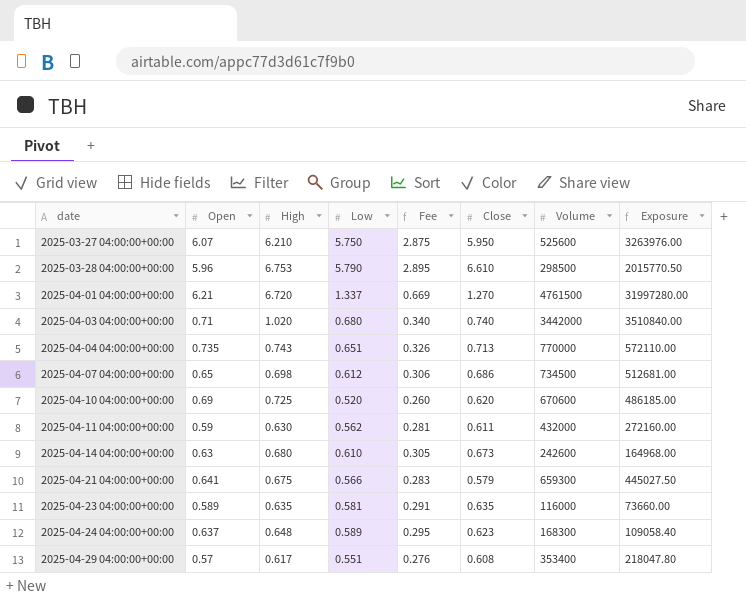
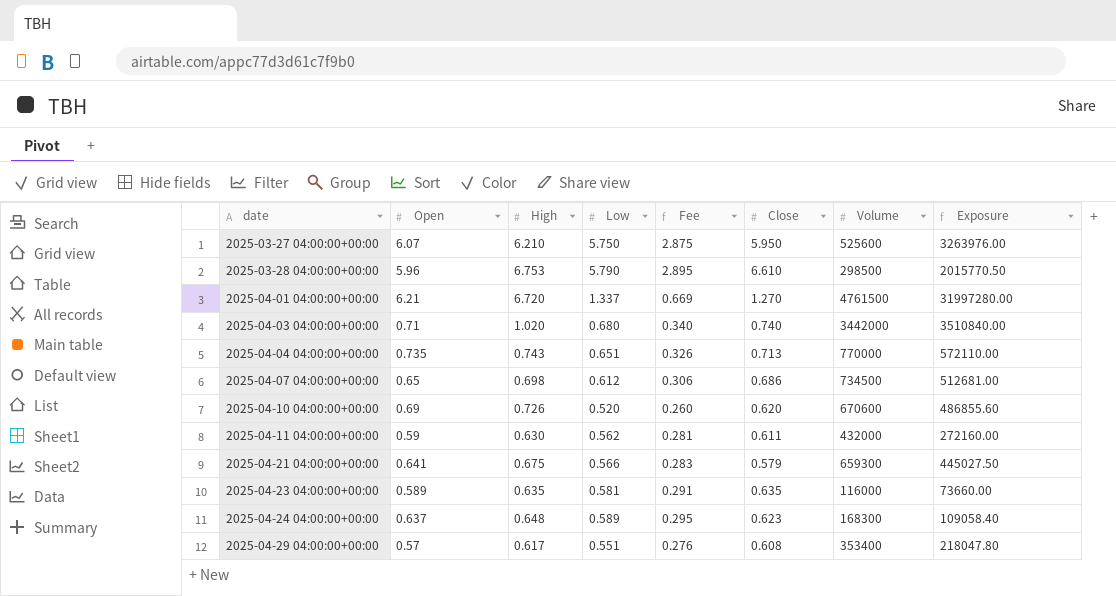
row 2025-04-14 04:00:00+00:00: 0.63 | 0.680 | 0.610 | 0.305 | 0.673 | 242600 | 164968.00 -> none
2025-04-10 04:00:00+00:00 | High: 0.725 -> 0.726
2025-04-10 04:00:00+00:00 | Exposure: 486185.00 -> 486855.60

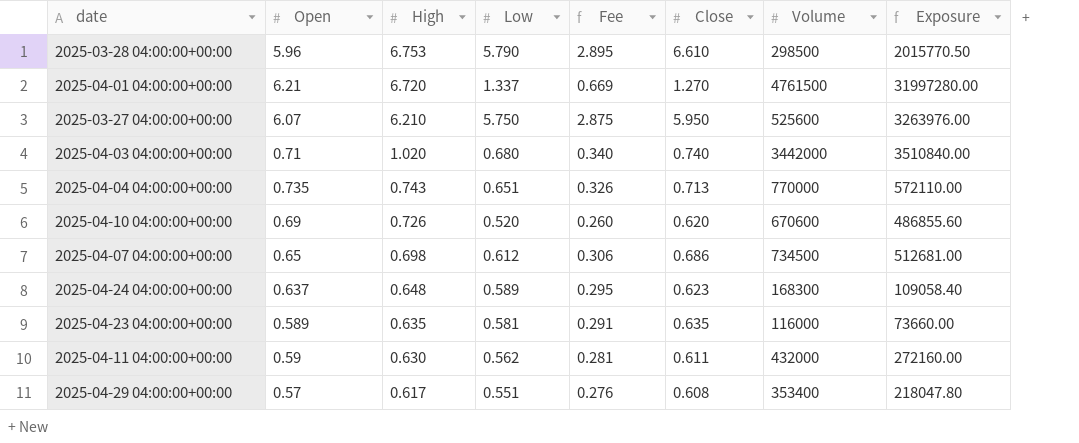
row order: date ascending -> High descending
row 2025-04-21 04:00:00+00:00: 0.641 | 0.675 | 0.566 | 0.283 | 0.579 | 659300 | 445027.50 -> none

